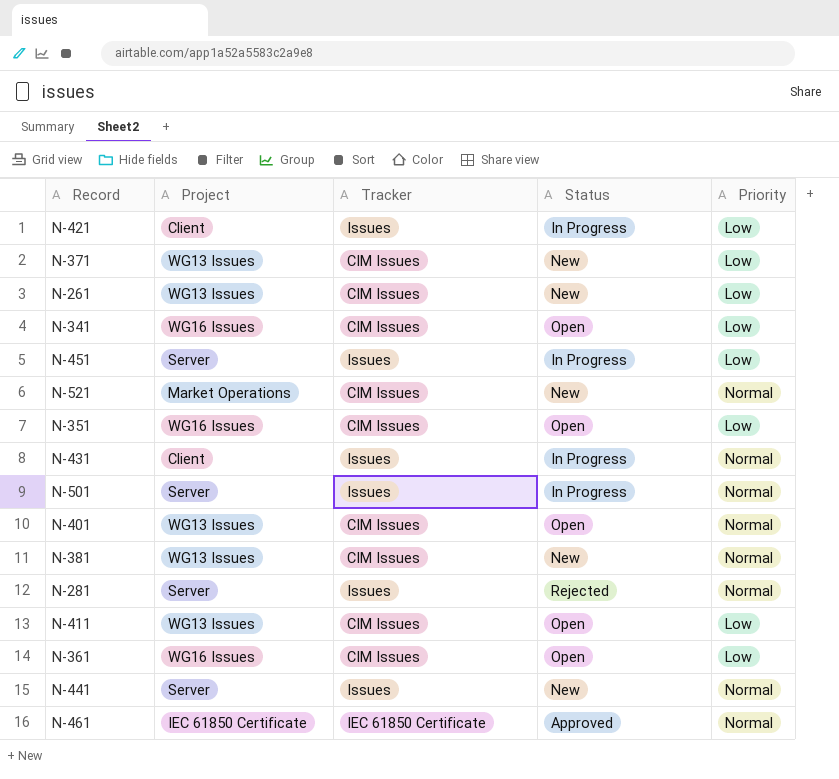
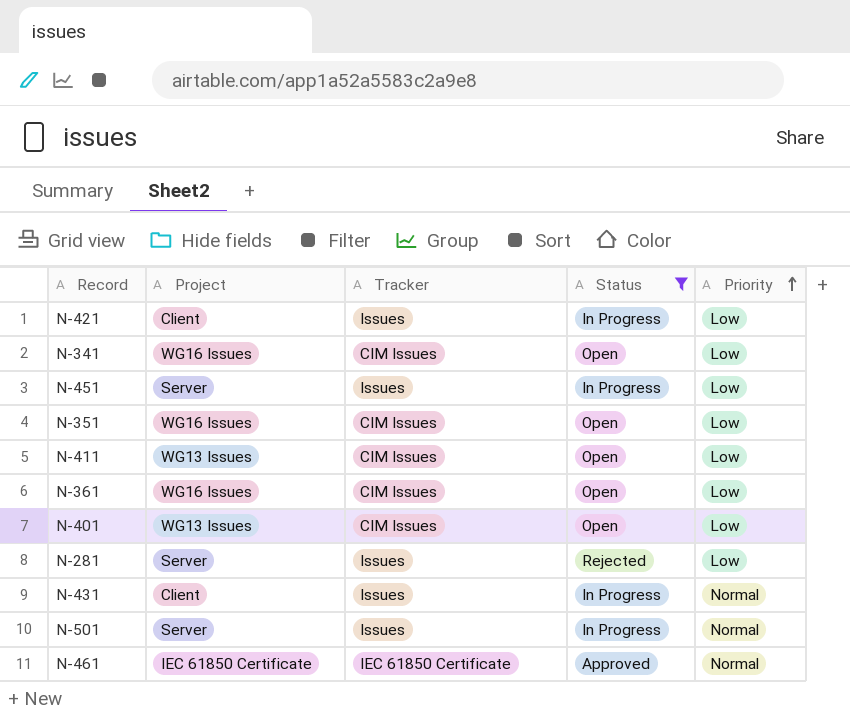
filter: none -> Status != New
row order: none -> Priority ascending
N-401 | Priority: Normal -> Low
N-281 | Priority: Normal -> Low

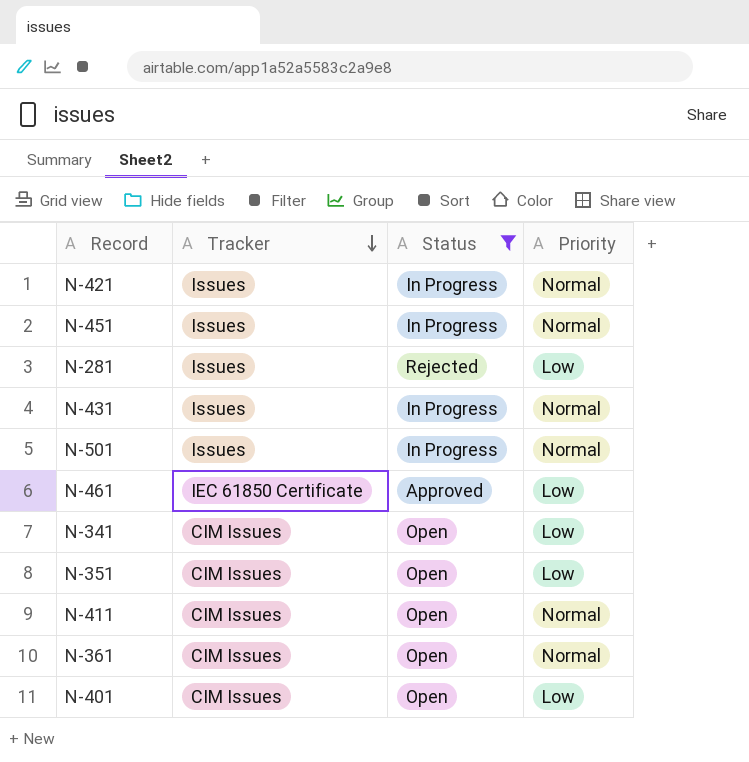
row order: Priority ascending -> Tracker descending
column Project | position: 2 -> none
N-421 | Priority: Low -> Normal
N-451 | Priority: Low -> Normal
N-461 | Priority: Normal -> Low
N-411 | Priority: Low -> Normal
N-361 | Priority: Low -> Normal

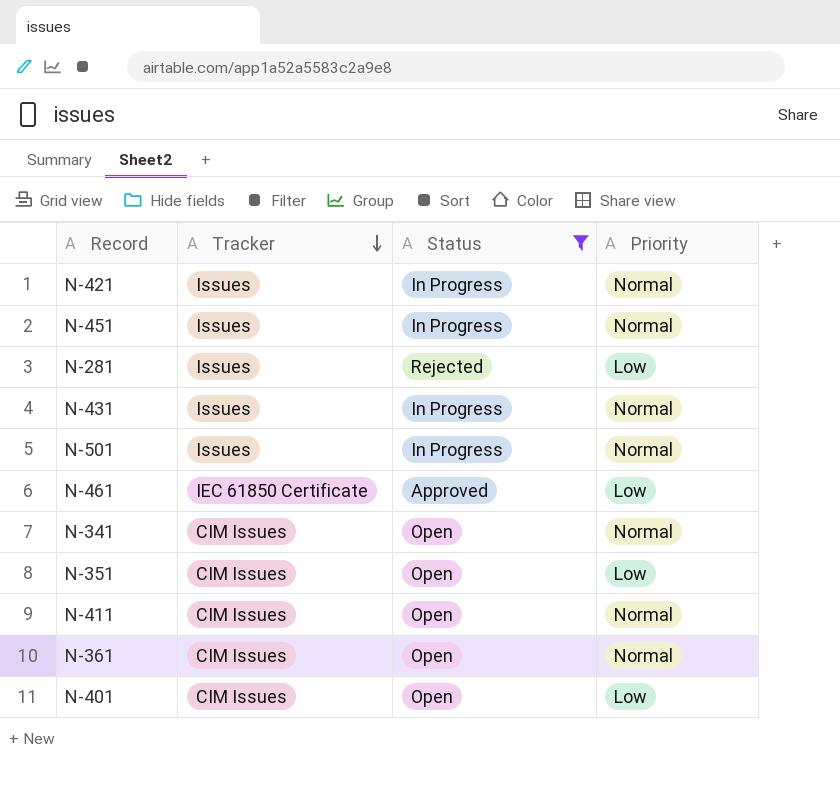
N-341 | Priority: Low -> Normal

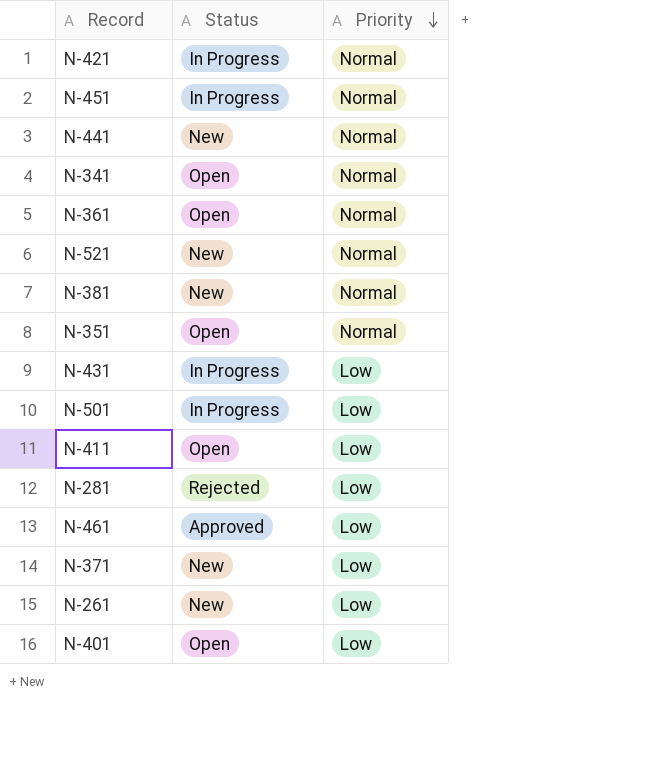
filter: Status != New -> none
row order: Tracker descending -> Priority descending
column Tracker | position: 2 -> none
N-351 | Priority: Low -> Normal
N-431 | Priority: Normal -> Low
N-501 | Priority: Normal -> Low
N-411 | Priority: Normal -> Low

